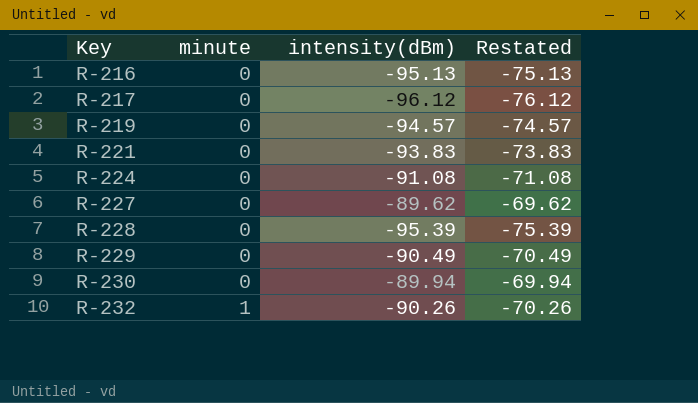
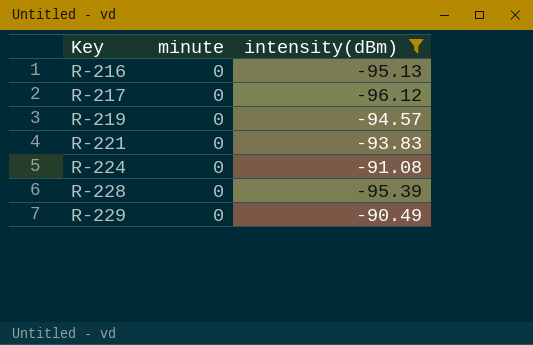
filter: none -> intensity(dBm) <= -90.49
column Restated | formula: [intensity(dBm)] + 20 -> none

